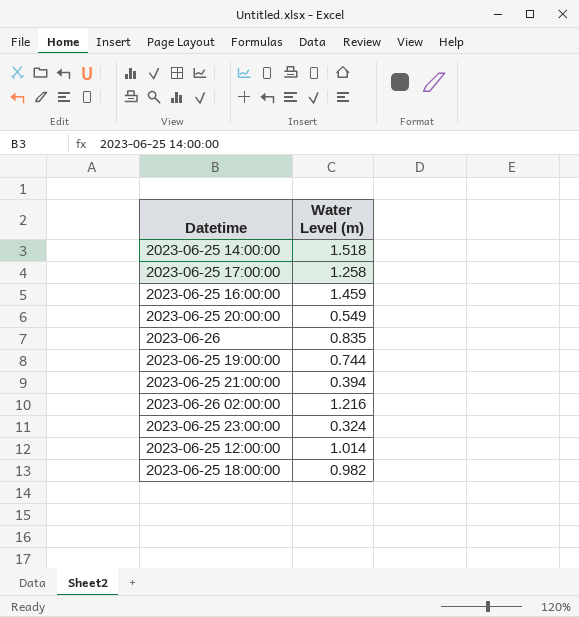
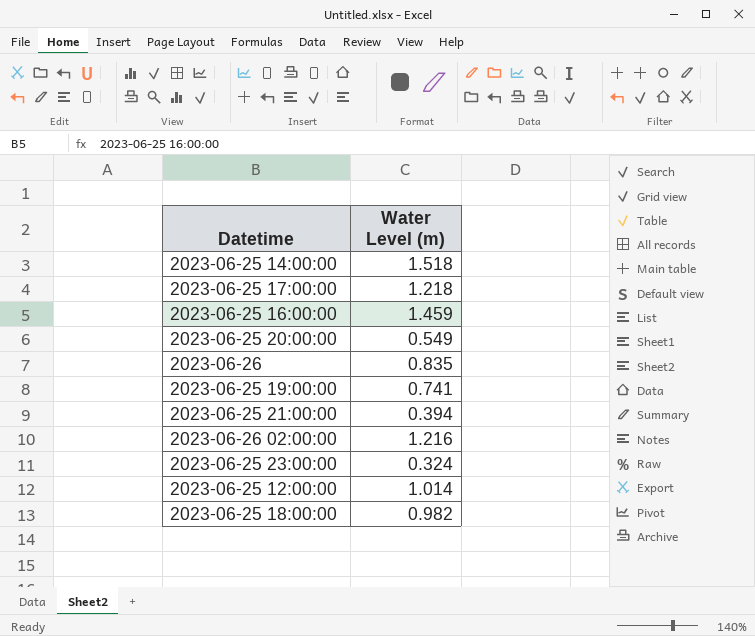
2023-06-25 17:00:00 | Water Level (m): 1.258 -> 1.218
2023-06-25 19:00:00 | Water Level (m): 0.744 -> 0.741

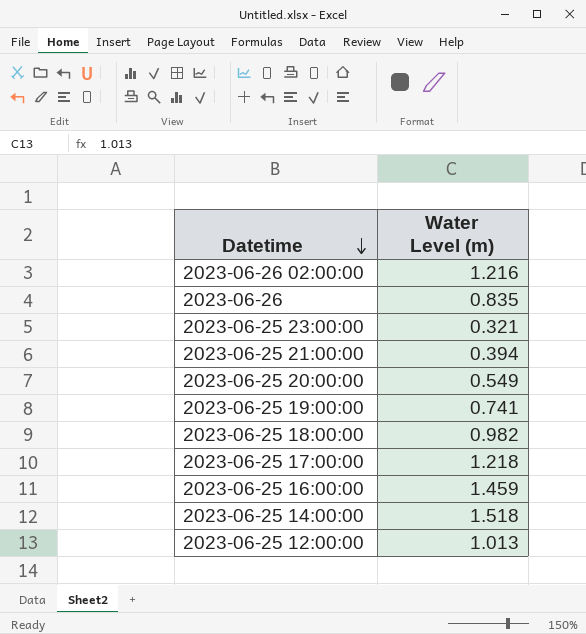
row order: none -> Datetime descending
2023-06-25 23:00:00 | Water Level (m): 0.324 -> 0.321
2023-06-25 12:00:00 | Water Level (m): 1.014 -> 1.013

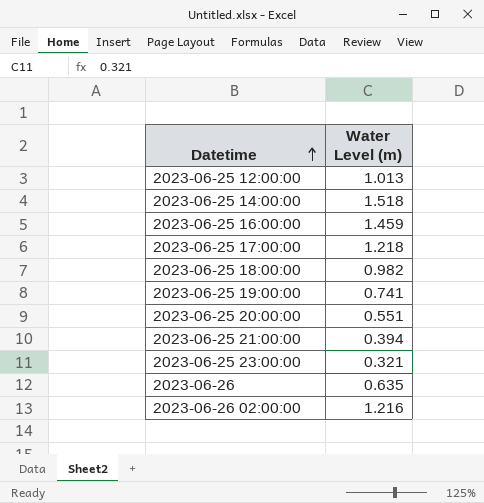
row order: Datetime descending -> Datetime ascending
2023-06-25 20:00:00 | Water Level (m): 0.549 -> 0.551
2023-06-26 | Water Level (m): 0.835 -> 0.635

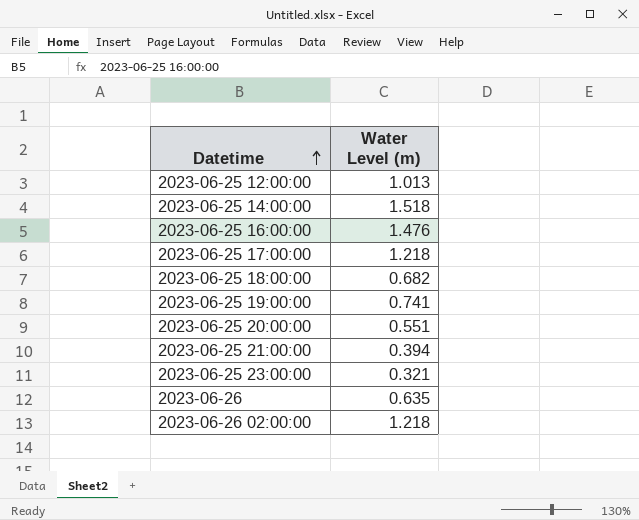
2023-06-25 16:00:00 | Water Level (m): 1.459 -> 1.476
2023-06-25 18:00:00 | Water Level (m): 0.982 -> 0.682
2023-06-26 02:00:00 | Water Level (m): 1.216 -> 1.218

